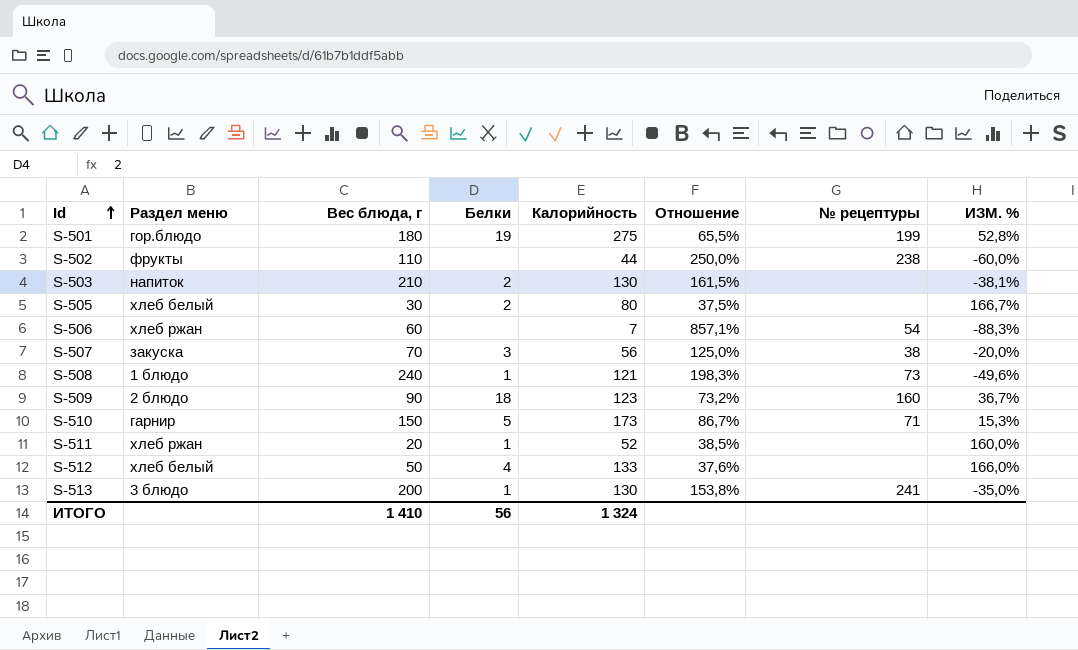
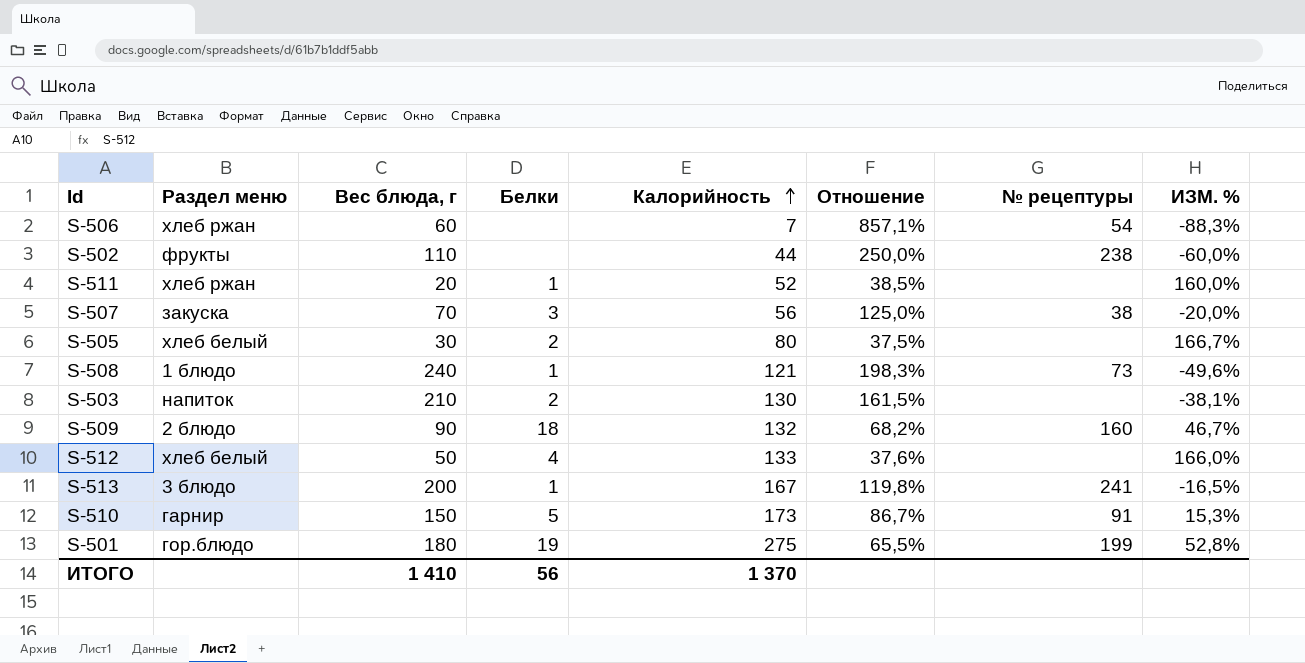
row order: Id ascending -> Калорийность ascending
S-509 | Калорийность: 123 -> 132
S-509 | Отношение: 73,2% -> 68,2%
S-509 | ИЗМ. %: 36,7% -> 46,7%
S-513 | Калорийность: 130 -> 167
S-513 | Отношение: 153,8% -> 119,8%
S-513 | ИЗМ. %: -35,0% -> -16,5%
S-510 | № рецептуры: 71 -> 91
ИТОГО | Калорийность: 1 324 -> 1 370

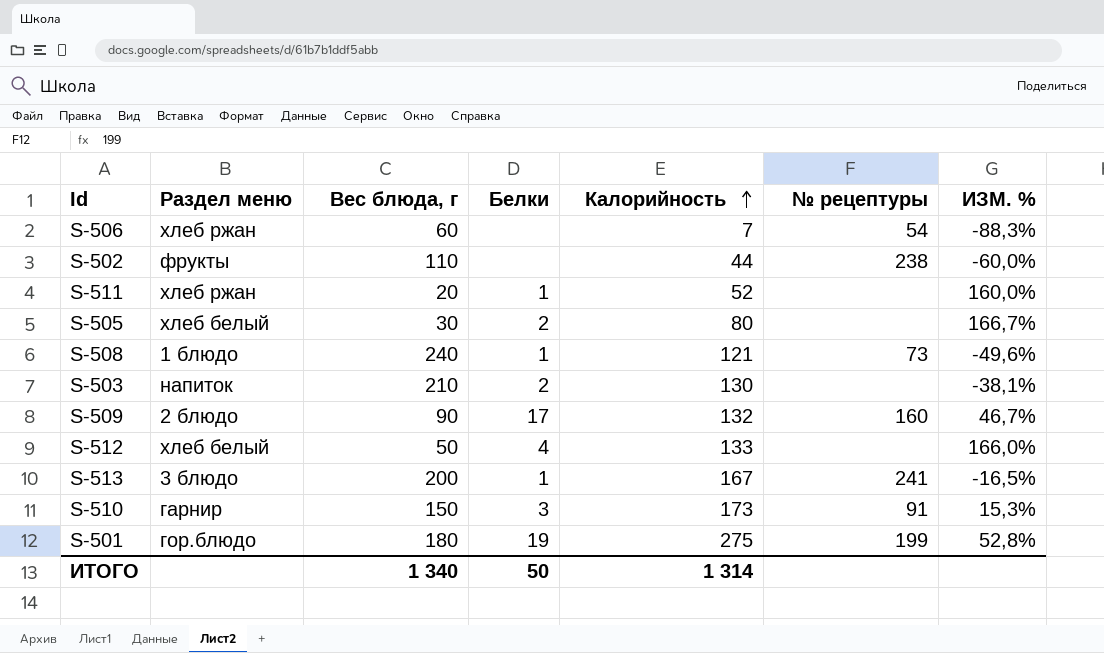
column Отношение | formula: [Вес блюда, г] / [Калорийность] -> none
row S-507: закуска | 70 | 3 | 56 | 125,0% | 38 | -20,0% -> none
S-509 | Белки: 18 -> 17
S-510 | Белки: 5 -> 3
ИТОГО | Вес блюда, г: 1 410 -> 1 340
ИТОГО | Белки: 56 -> 50
ИТОГО | Калорийность: 1 370 -> 1 314

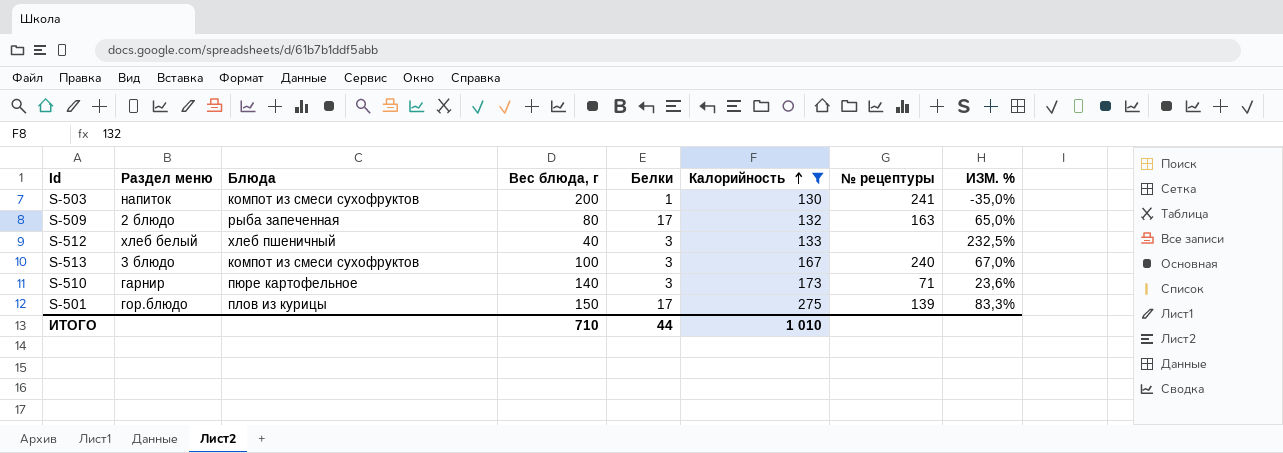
filter: none -> Калорийность >= 130
column Блюда | position: none -> 3
S-503 | Вес блюда, г: 210 -> 200
S-503 | Белки: 2 -> 1
S-503 | № рецептуры: none -> 241
S-503 | ИЗМ. %: -38,1% -> -35,0%
S-509 | Вес блюда, г: 90 -> 80
S-509 | № рецептуры: 160 -> 163
S-509 | ИЗМ. %: 46,7% -> 65,0%
S-512 | Вес блюда, г: 50 -> 40
S-512 | Белки: 4 -> 3
S-512 | ИЗМ. %: 166,0% -> 232,5%
S-513 | Вес блюда, г: 200 -> 100
S-513 | Белки: 1 -> 3
S-513 | № рецептуры: 241 -> 240
S-513 | ИЗМ. %: -16,5% -> 67,0%
S-510 | Вес блюда, г: 150 -> 140
S-510 | № рецептуры: 91 -> 71
S-510 | ИЗМ. %: 15,3% -> 23,6%
S-501 | Вес блюда, г: 180 -> 150
S-501 | Белки: 19 -> 17
S-501 | № рецептуры: 199 -> 139
S-501 | ИЗМ. %: 52,8% -> 83,3%
ИТОГО | Вес блюда, г: 1 340 -> 710
ИТОГО | Белки: 50 -> 44
ИТОГО | Калорийность: 1 314 -> 1 010

